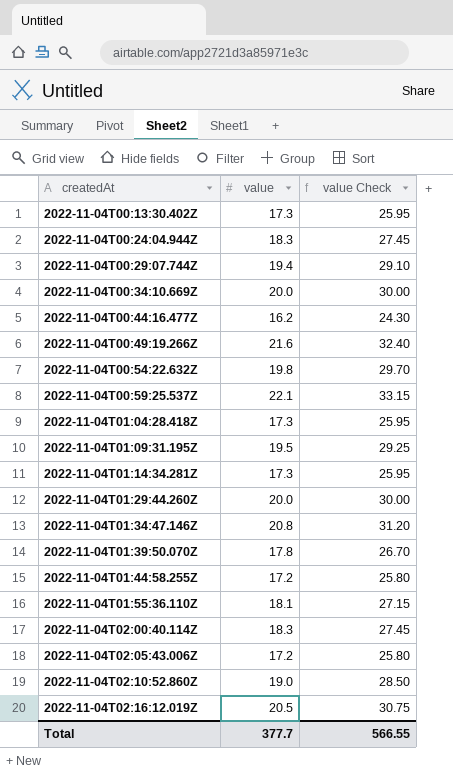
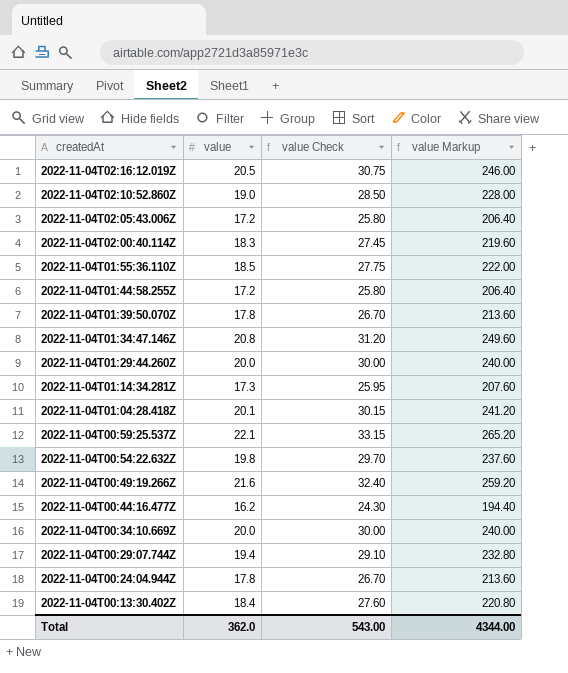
row order: createdAt ascending -> createdAt descending
column value Markup | formula: none -> [value] * 12
row 2022-11-04T01:09:31.195Z: 19.5 | 29.25 -> none
2022-11-04T01:55:36.110Z | value: 18.1 -> 18.5
2022-11-04T01:55:36.110Z | value Check: 27.15 -> 27.75
2022-11-04T01:04:28.418Z | value: 17.3 -> 20.1
2022-11-04T01:04:28.418Z | value Check: 25.95 -> 30.15
2022-11-04T00:24:04.944Z | value: 18.3 -> 17.8
2022-11-04T00:24:04.944Z | value Check: 27.45 -> 26.70
2022-11-04T00:13:30.402Z | value: 17.3 -> 18.4
2022-11-04T00:13:30.402Z | value Check: 25.95 -> 27.60
Total | value: 377.7 -> 362.0
Total | value Check: 566.55 -> 543.00

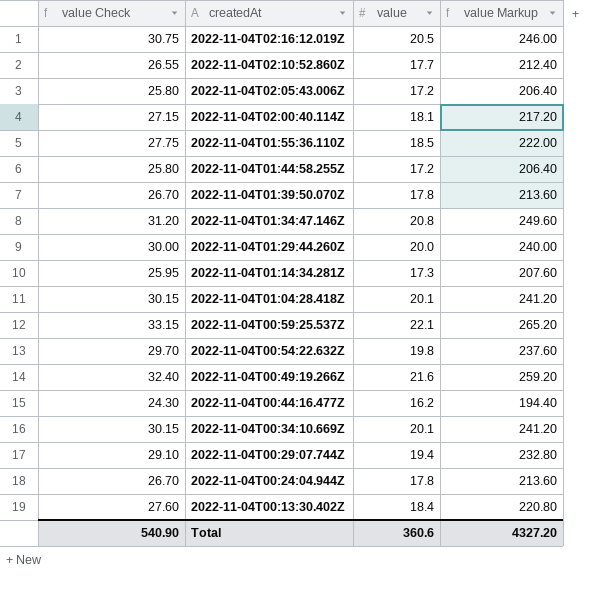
column value Check | position: 3 -> 1
2022-11-04T02:10:52.860Z | value Check: 28.50 -> 26.55
2022-11-04T02:10:52.860Z | value: 19.0 -> 17.7
2022-11-04T02:10:52.860Z | value Markup: 228.00 -> 212.40
2022-11-04T02:00:40.114Z | value Check: 27.45 -> 27.15
2022-11-04T02:00:40.114Z | value: 18.3 -> 18.1
2022-11-04T02:00:40.114Z | value Markup: 219.60 -> 217.20
2022-11-04T00:34:10.669Z | value Check: 30.00 -> 30.15
2022-11-04T00:34:10.669Z | value: 20.0 -> 20.1
2022-11-04T00:34:10.669Z | value Markup: 240.00 -> 241.20
Total | value Check: 543.00 -> 540.90
Total | value: 362.0 -> 360.6
Total | value Markup: 4344.00 -> 4327.20

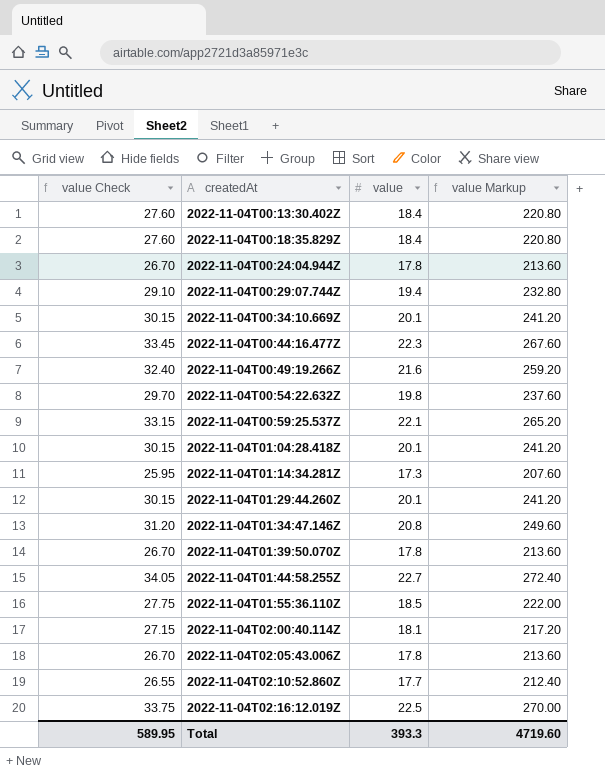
row order: createdAt descending -> createdAt ascending
row 2022-11-04T00:18:35.829Z: none -> 27.60 | 18.4 | 220.80
2022-11-04T00:44:16.477Z | value Check: 24.30 -> 33.45
2022-11-04T00:44:16.477Z | value: 16.2 -> 22.3
2022-11-04T00:44:16.477Z | value Markup: 194.40 -> 267.60
2022-11-04T01:29:44.260Z | value Check: 30.00 -> 30.15
2022-11-04T01:29:44.260Z | value: 20.0 -> 20.1
2022-11-04T01:29:44.260Z | value Markup: 240.00 -> 241.20
2022-11-04T01:44:58.255Z | value Check: 25.80 -> 34.05
2022-11-04T01:44:58.255Z | value: 17.2 -> 22.7
2022-11-04T01:44:58.255Z | value Markup: 206.40 -> 272.40
2022-11-04T02:05:43.006Z | value Check: 25.80 -> 26.70
2022-11-04T02:05:43.006Z | value: 17.2 -> 17.8
2022-11-04T02:05:43.006Z | value Markup: 206.40 -> 213.60
2022-11-04T02:16:12.019Z | value Check: 30.75 -> 33.75
2022-11-04T02:16:12.019Z | value: 20.5 -> 22.5
2022-11-04T02:16:12.019Z | value Markup: 246.00 -> 270.00
Total | value Check: 540.90 -> 589.95
Total | value: 360.6 -> 393.3
Total | value Markup: 4327.20 -> 4719.60

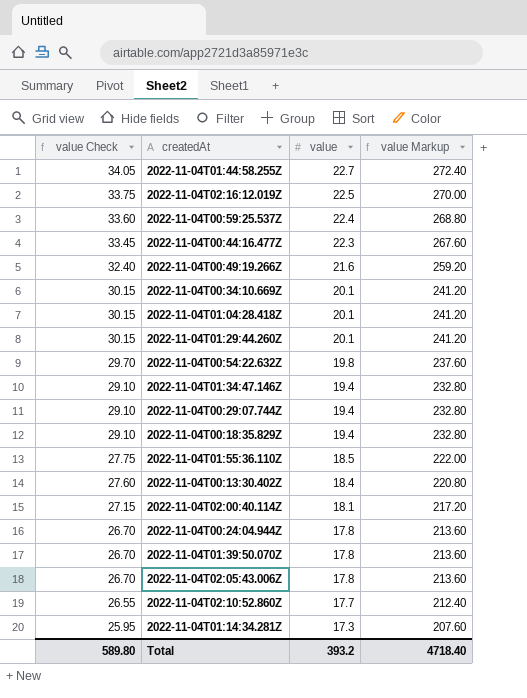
row order: createdAt ascending -> value Check descending
2022-11-04T00:59:25.537Z | value Check: 33.15 -> 33.60
2022-11-04T00:59:25.537Z | value: 22.1 -> 22.4
2022-11-04T00:59:25.537Z | value Markup: 265.20 -> 268.80
2022-11-04T01:34:47.146Z | value Check: 31.20 -> 29.10
2022-11-04T01:34:47.146Z | value: 20.8 -> 19.4
2022-11-04T01:34:47.146Z | value Markup: 249.60 -> 232.80
2022-11-04T00:18:35.829Z | value Check: 27.60 -> 29.10
2022-11-04T00:18:35.829Z | value: 18.4 -> 19.4
2022-11-04T00:18:35.829Z | value Markup: 220.80 -> 232.80
Total | value Check: 589.95 -> 589.80
Total | value: 393.3 -> 393.2
Total | value Markup: 4719.60 -> 4718.40

